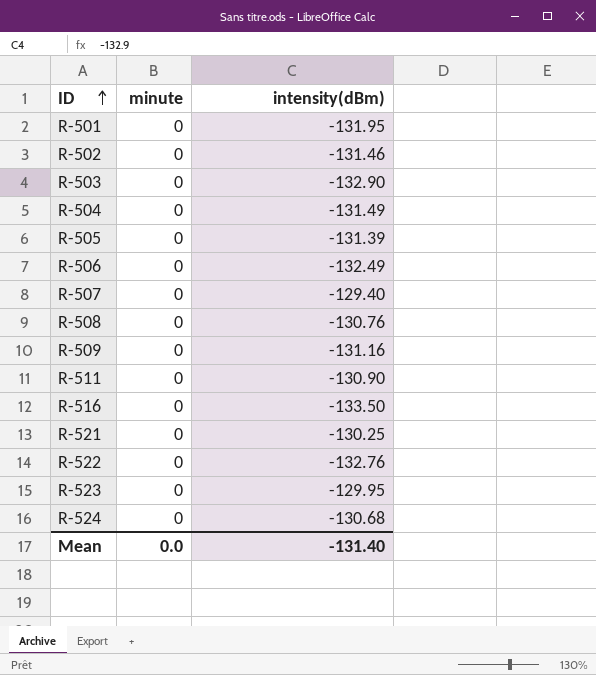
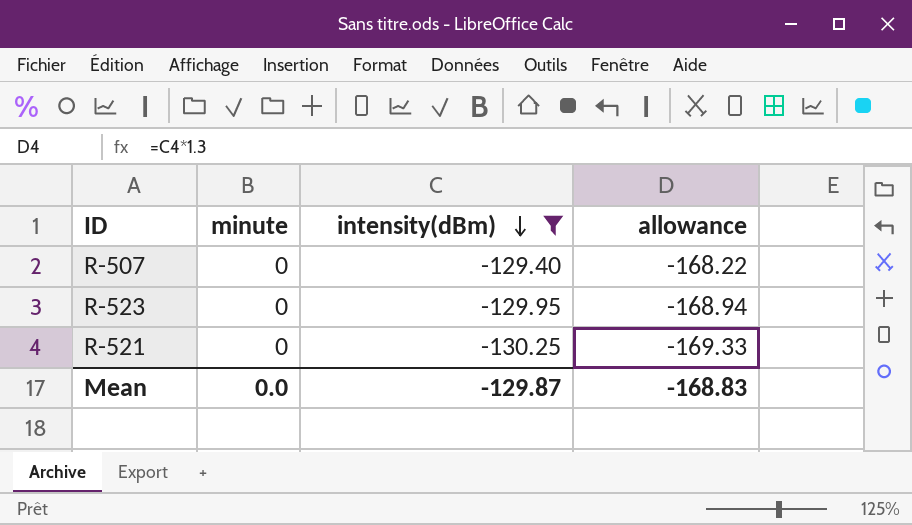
filter: none -> intensity(dBm) >= -130.25
row order: ID ascending -> intensity(dBm) descending
column allowance | formula: none -> [intensity(dBm)] * 1.3
Mean | intensity(dBm): -131.40 -> -129.87

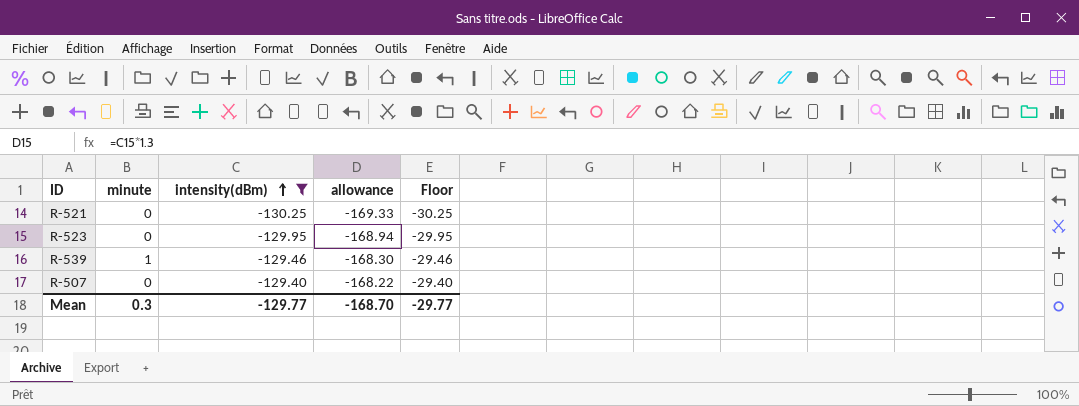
row order: intensity(dBm) descending -> intensity(dBm) ascending
column Floor | formula: none -> [intensity(dBm)] + 100
row R-539: none -> 1 | -129.46 | -168.30 | -29.46
Mean | minute: 0.0 -> 0.3
Mean | intensity(dBm): -129.87 -> -129.77
Mean | allowance: -168.83 -> -168.70

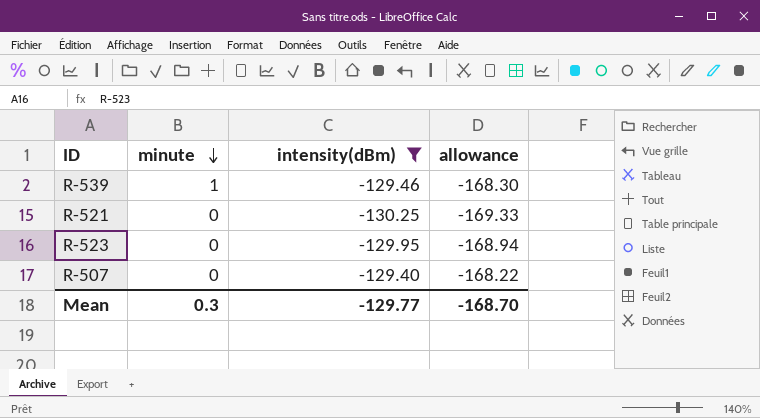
row order: intensity(dBm) ascending -> minute descending
column Floor | formula: [intensity(dBm)] + 100 -> none

